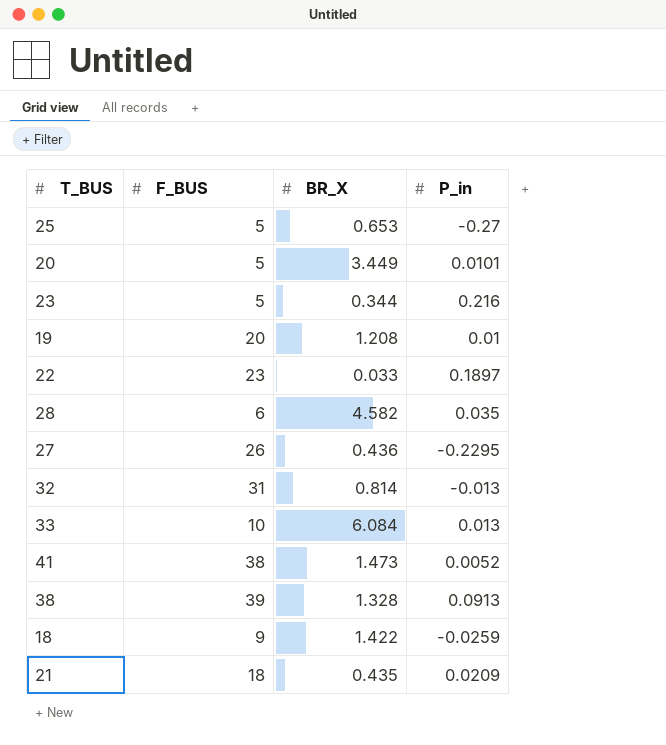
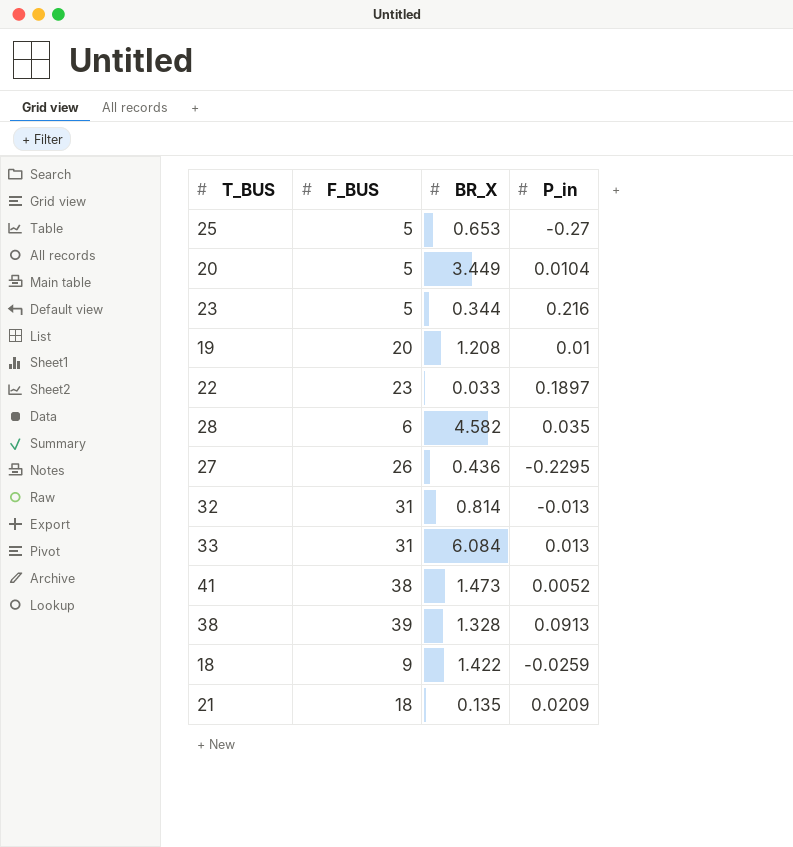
20 | P_in: 0.0101 -> 0.0104
33 | F_BUS: 10 -> 31
21 | BR_X: 0.435 -> 0.135

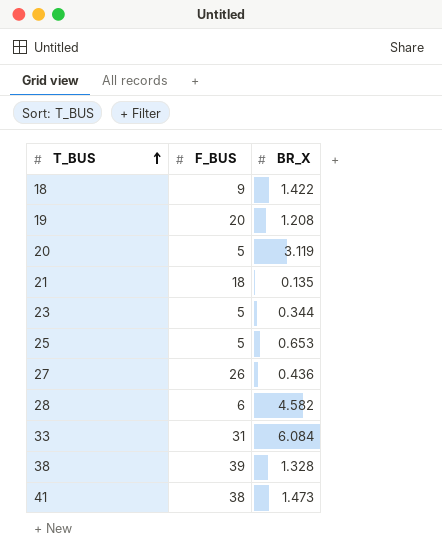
row order: none -> T_BUS ascending
column P_in | position: 4 -> none
row 22: 23 | 0.033 | 0.1897 -> none
row 32: 31 | 0.814 | -0.013 -> none
20 | BR_X: 3.449 -> 3.119

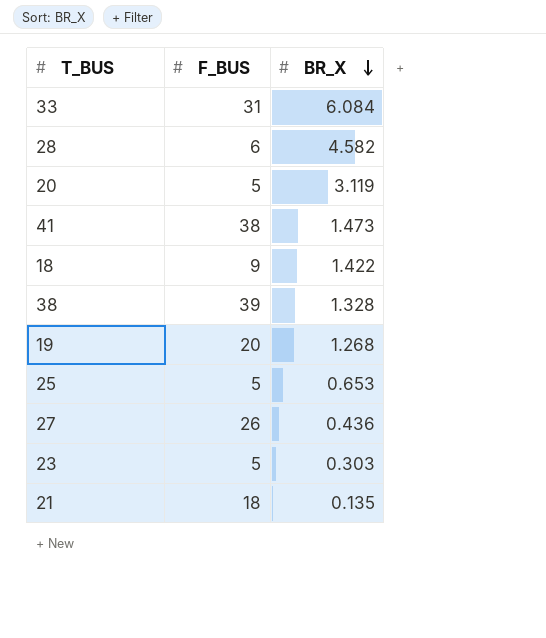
row order: T_BUS ascending -> BR_X descending
19 | BR_X: 1.208 -> 1.268
23 | BR_X: 0.344 -> 0.303

